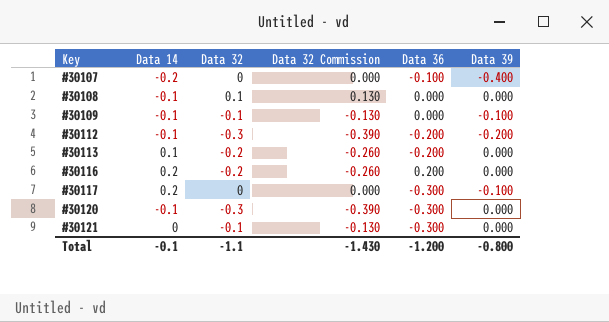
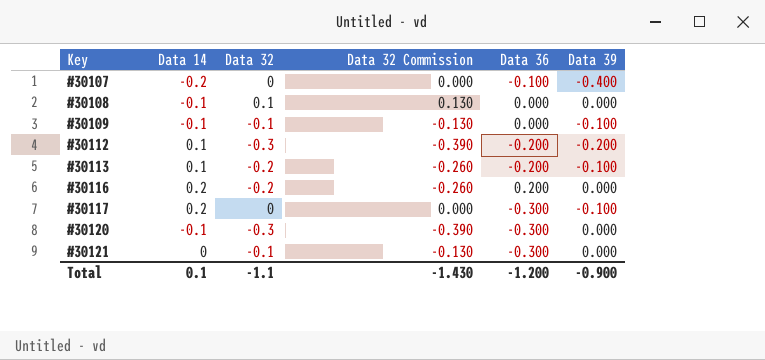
#30112 | Data 14: -0.1 -> 0.1
#30113 | Data 39: 0.000 -> -0.100
Total | Data 14: -0.1 -> 0.1
Total | Data 39: -0.800 -> -0.900

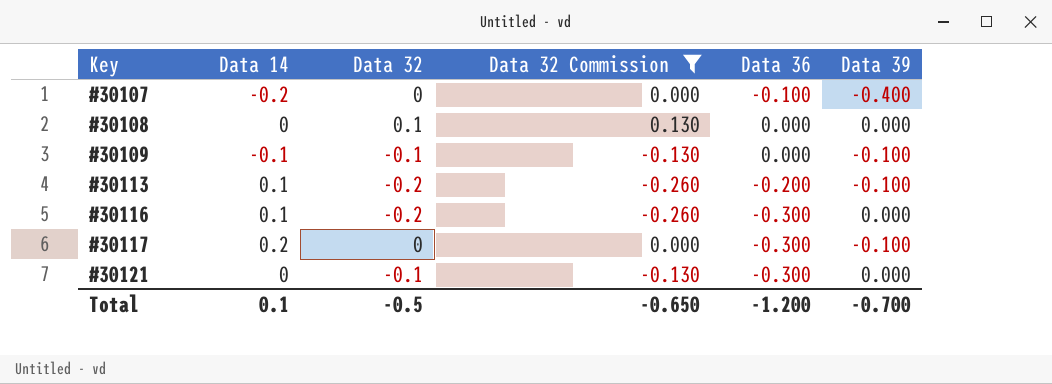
filter: none -> Data 32 Commission != -0.390
#30108 | Data 14: -0.1 -> 0
#30116 | Data 14: 0.2 -> 0.1
#30116 | Data 36: 0.200 -> -0.300
Total | Data 32: -1.1 -> -0.5
Total | Data 32 Commission: -1.430 -> -0.650
Total | Data 39: -0.900 -> -0.700

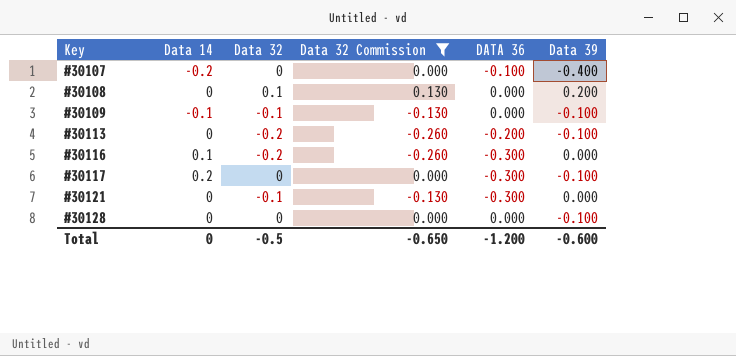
column name: Data 36 -> DATA 36
#30108 | Data 39: 0.000 -> 0.200
#30113 | Data 14: 0.1 -> 0
row #30128: none -> 0 | 0 | 0.000 | 0.000 | -0.100
Total | Data 14: 0.1 -> 0
Total | Data 39: -0.700 -> -0.600

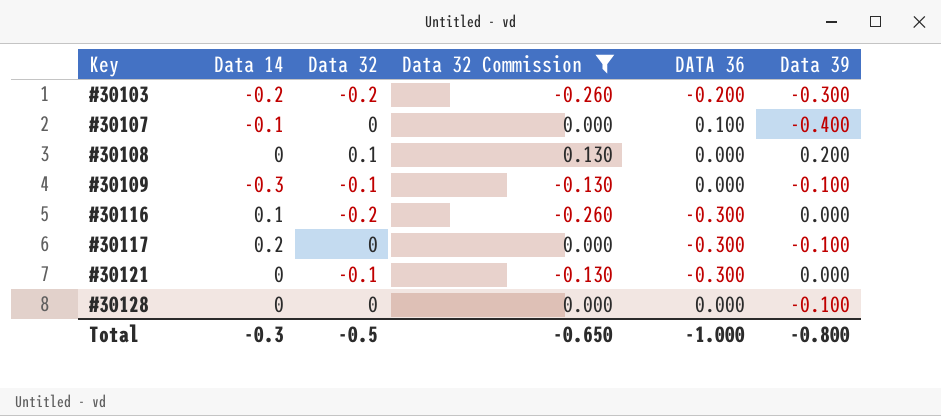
row #30113: 0 | -0.2 | -0.260 | -0.200 | -0.100 -> none
row #30103: none -> -0.2 | -0.2 | -0.260 | -0.200 | -0.300
#30107 | Data 14: -0.2 -> -0.1
#30107 | DATA 36: -0.100 -> 0.100
#30109 | Data 14: -0.1 -> -0.3
Total | Data 14: 0 -> -0.3
Total | DATA 36: -1.200 -> -1.000
Total | Data 39: -0.600 -> -0.800

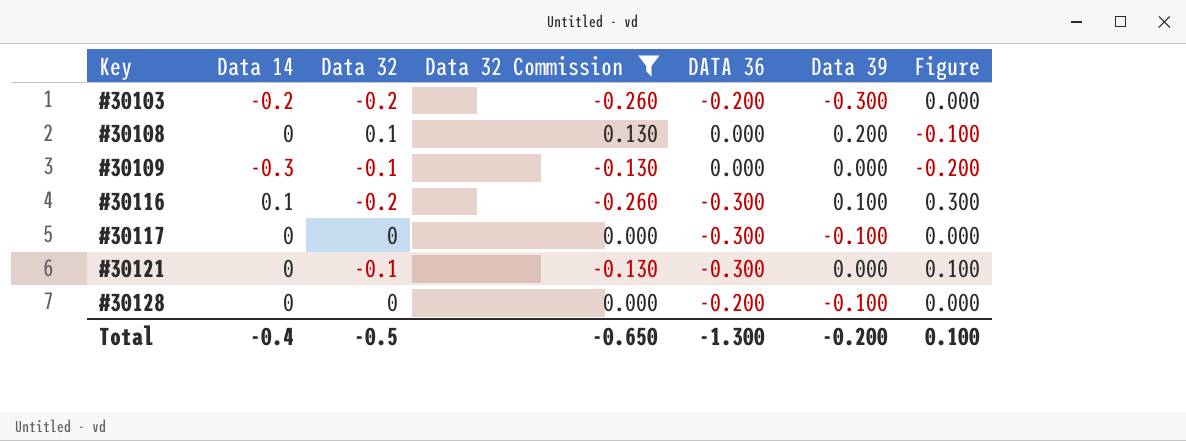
column Figure | formula: none -> [Data 14] - [Data 32]
row #30107: -0.1 | 0 | 0.000 | 0.100 | -0.400 -> none
#30109 | Data 39: -0.100 -> 0.000
#30116 | Data 39: 0.000 -> 0.100
#30117 | Data 14: 0.2 -> 0
#30128 | DATA 36: 0.000 -> -0.200
Total | Data 14: -0.3 -> -0.4
Total | DATA 36: -1.000 -> -1.300
Total | Data 39: -0.800 -> -0.200

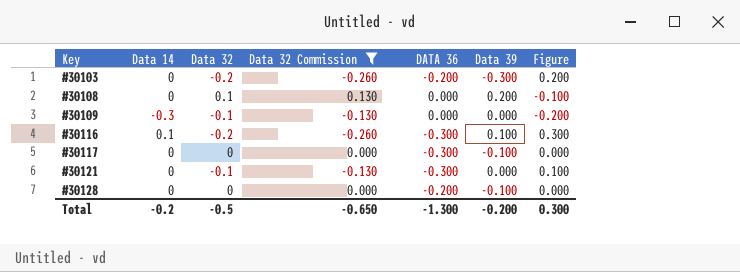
#30103 | Data 14: -0.2 -> 0
#30103 | Figure: 0.000 -> 0.200
Total | Data 14: -0.4 -> -0.2
Total | Figure: 0.100 -> 0.300

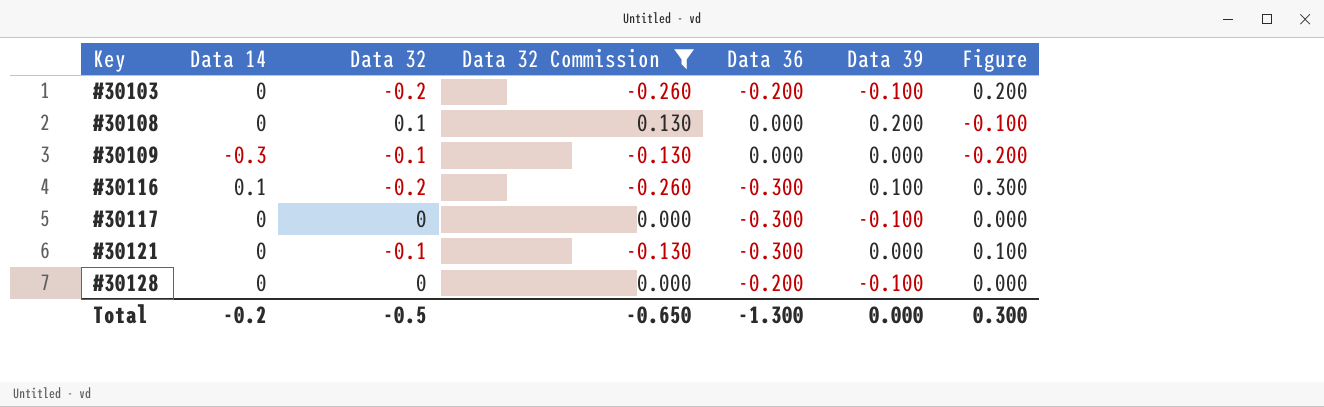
column name: DATA 36 -> Data 36
#30103 | Data 39: -0.300 -> -0.100
Total | Data 39: -0.200 -> 0.000

